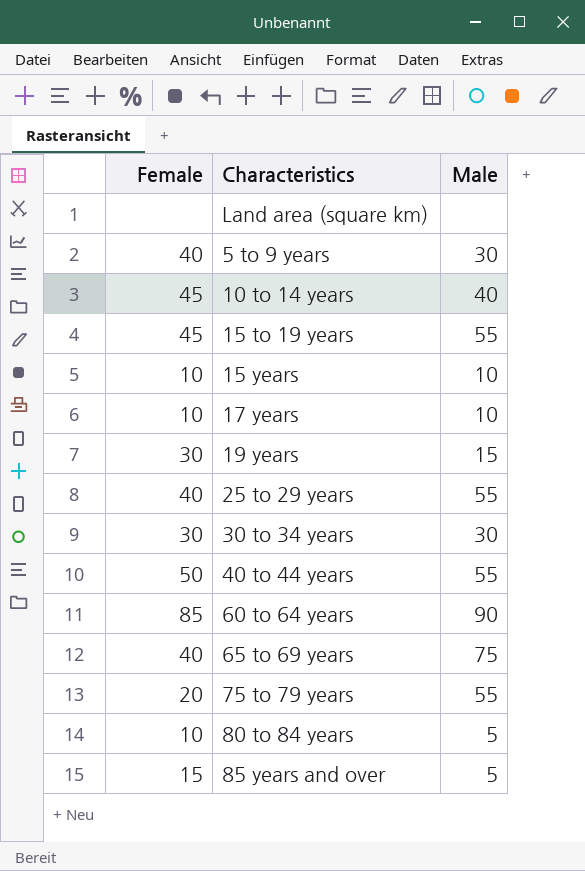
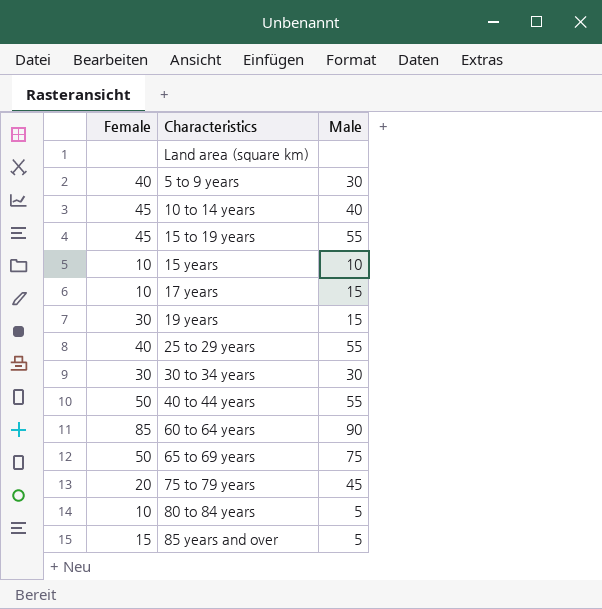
17 years | Male: 10 -> 15
65 to 69 years | Female: 40 -> 50
75 to 79 years | Male: 55 -> 45

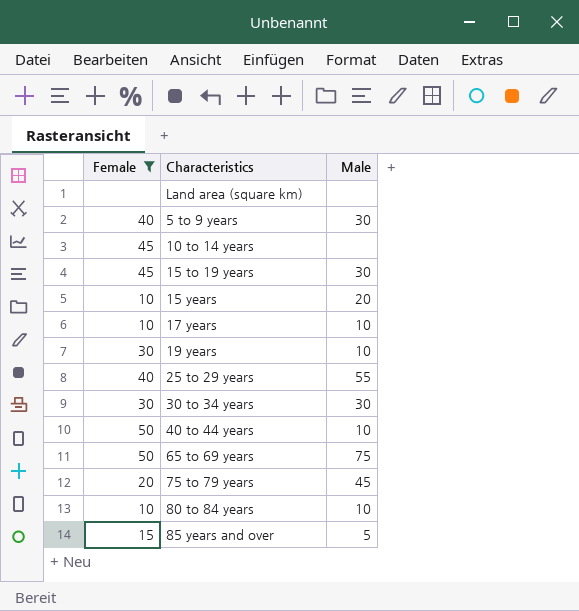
filter: none -> Female != 85
10 to 14 years | Male: 40 -> none
15 to 19 years | Male: 55 -> 30
15 years | Male: 10 -> 20
17 years | Male: 15 -> 10
19 years | Male: 15 -> 10
40 to 44 years | Male: 55 -> 10
80 to 84 years | Male: 5 -> 10

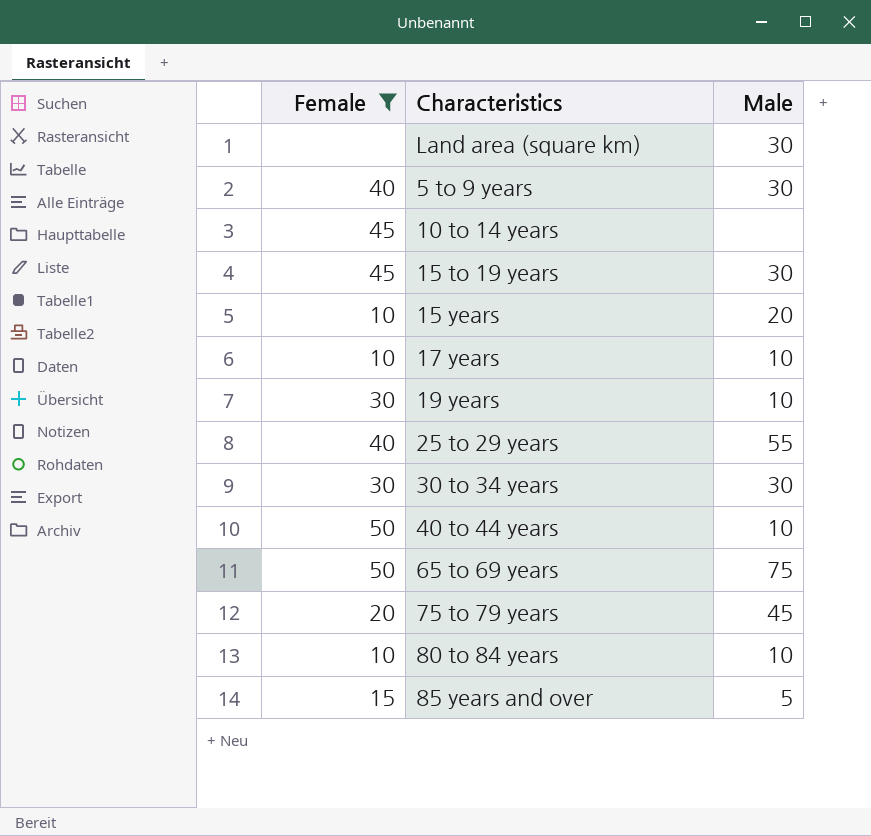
Land area (square km) | Male: none -> 30

